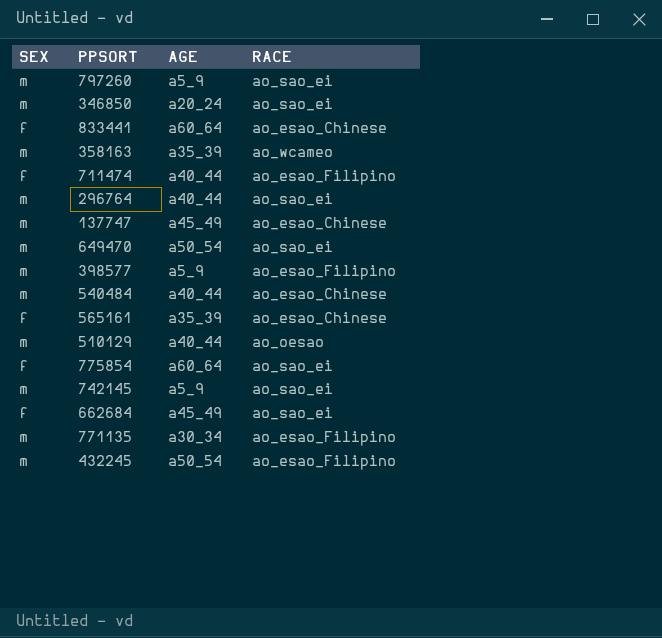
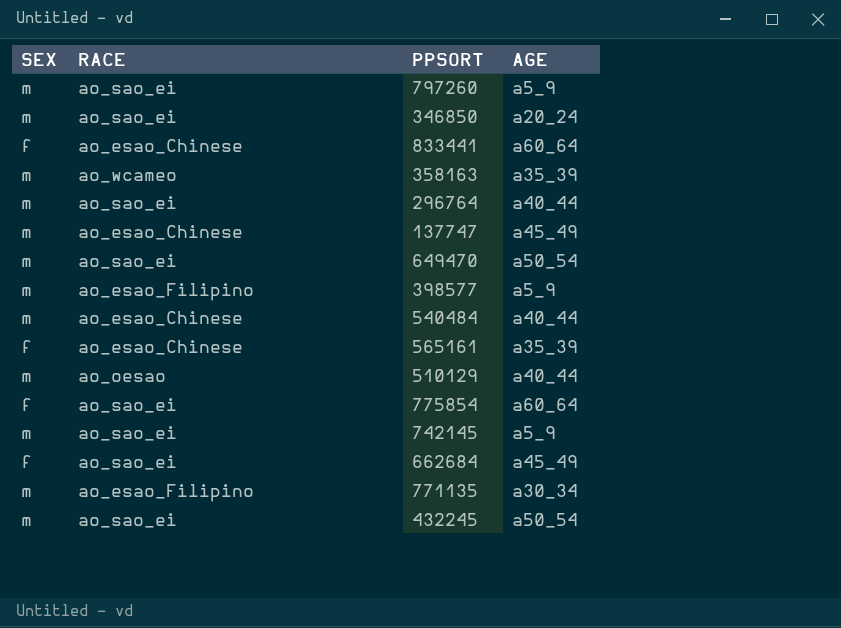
column RACE | position: 4 -> 2
row 711474: f | a40_44 | ao_esao_Filipino -> none
432245 | RACE: ao_esao_Filipino -> ao_sao_ei

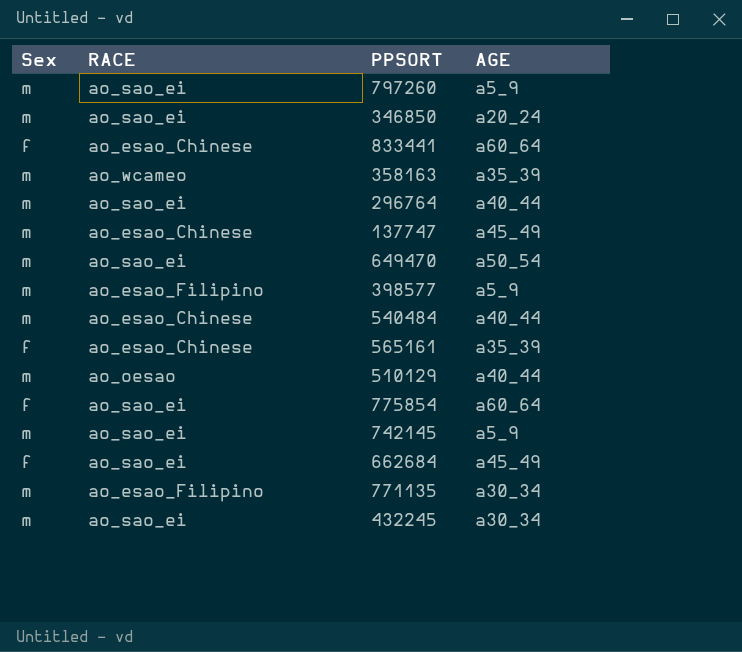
column name: SEX -> Sex
432245 | AGE: a50_54 -> a30_34

